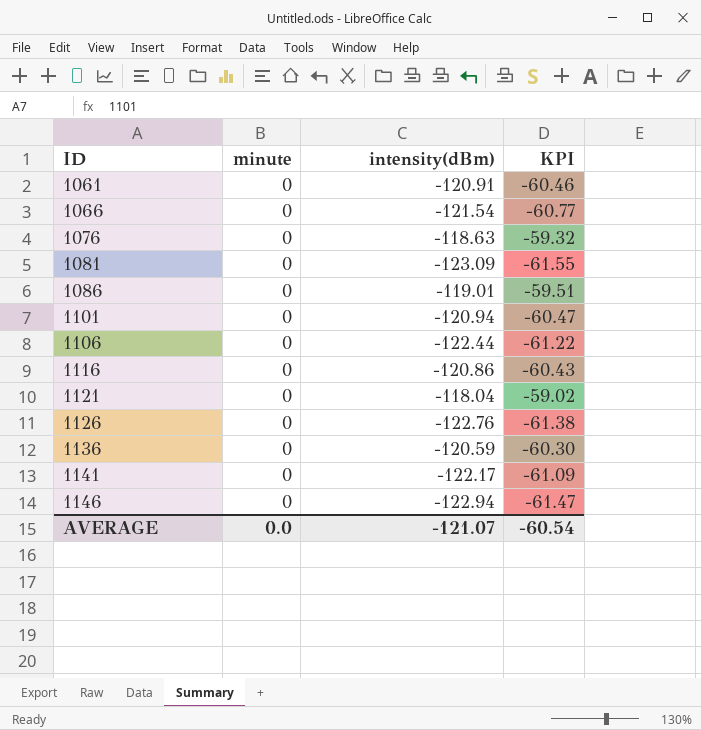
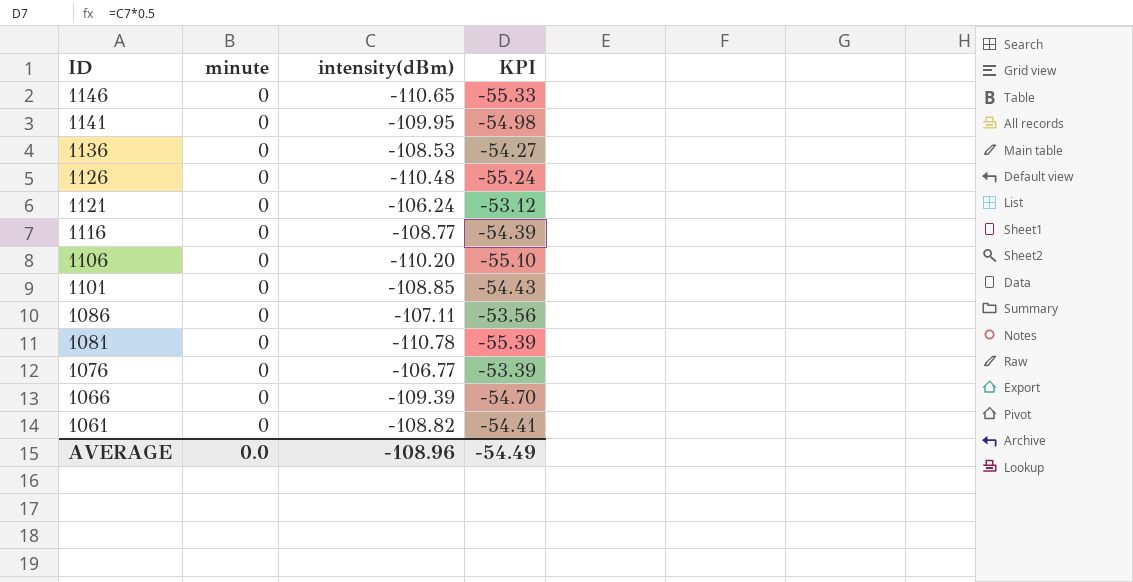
row order: ID ascending -> ID descending
1146 | intensity(dBm): -122.94 -> -110.65
1146 | KPI: -61.47 -> -55.33
1141 | intensity(dBm): -122.17 -> -109.95
1141 | KPI: -61.09 -> -54.98
1136 | intensity(dBm): -120.59 -> -108.53
1136 | KPI: -60.30 -> -54.27
1126 | intensity(dBm): -122.76 -> -110.48
1126 | KPI: -61.38 -> -55.24
1121 | intensity(dBm): -118.04 -> -106.24
1121 | KPI: -59.02 -> -53.12
1116 | intensity(dBm): -120.86 -> -108.77
1116 | KPI: -60.43 -> -54.39
1106 | intensity(dBm): -122.44 -> -110.20
1106 | KPI: -61.22 -> -55.10
1101 | intensity(dBm): -120.94 -> -108.85
1101 | KPI: -60.47 -> -54.43
1086 | intensity(dBm): -119.01 -> -107.11
1086 | KPI: -59.51 -> -53.56
1081 | intensity(dBm): -123.09 -> -110.78
1081 | KPI: -61.55 -> -55.39
1076 | intensity(dBm): -118.63 -> -106.77
1076 | KPI: -59.32 -> -53.39
1066 | intensity(dBm): -121.54 -> -109.39
1066 | KPI: -60.77 -> -54.70
1061 | intensity(dBm): -120.91 -> -108.82
1061 | KPI: -60.46 -> -54.41
AVERAGE | intensity(dBm): -121.07 -> -108.96
AVERAGE | KPI: -60.54 -> -54.49

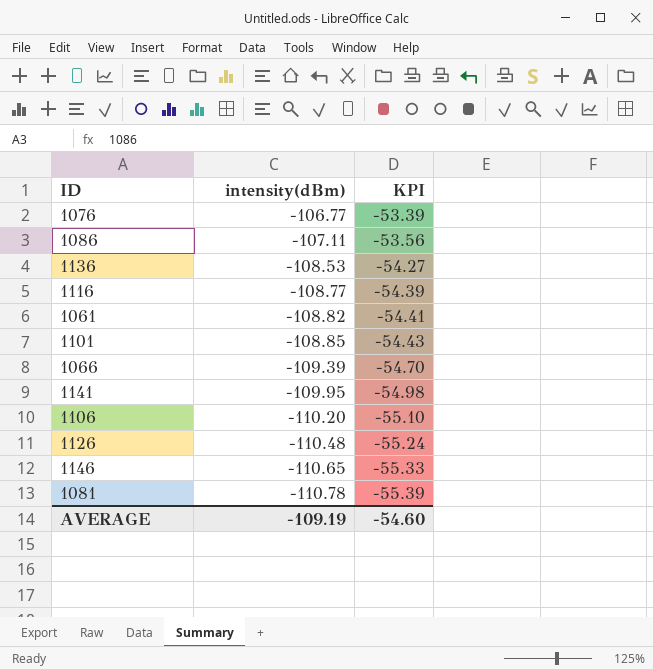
row order: ID descending -> intensity(dBm) descending
column minute | position: 2 -> none
row 1121: 0 | -106.24 | -53.12 -> none
AVERAGE | intensity(dBm): -108.96 -> -109.19
AVERAGE | KPI: -54.49 -> -54.60

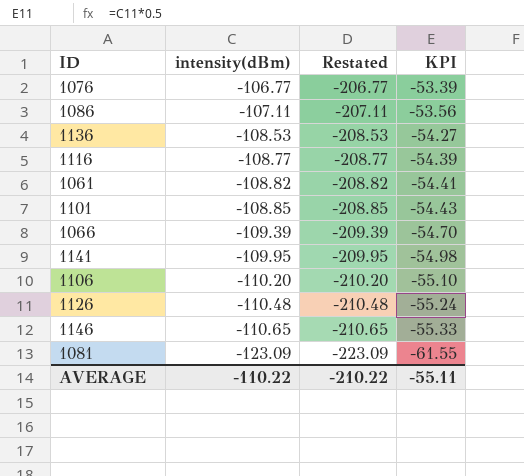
column Restated | formula: none -> [intensity(dBm)] - 100
1081 | intensity(dBm): -110.78 -> -123.09
1081 | KPI: -55.39 -> -61.55
AVERAGE | intensity(dBm): -109.19 -> -110.22
AVERAGE | KPI: -54.60 -> -55.11

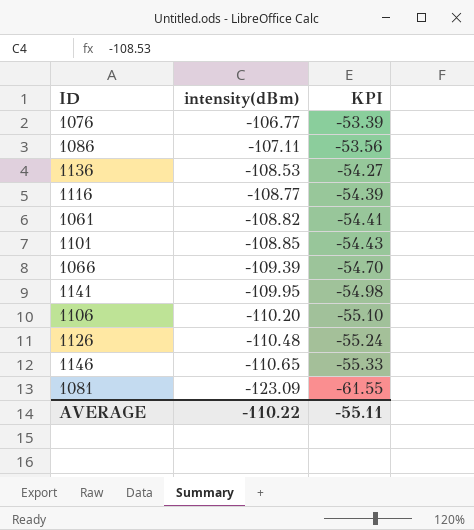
column Restated | formula: [intensity(dBm)] - 100 -> none

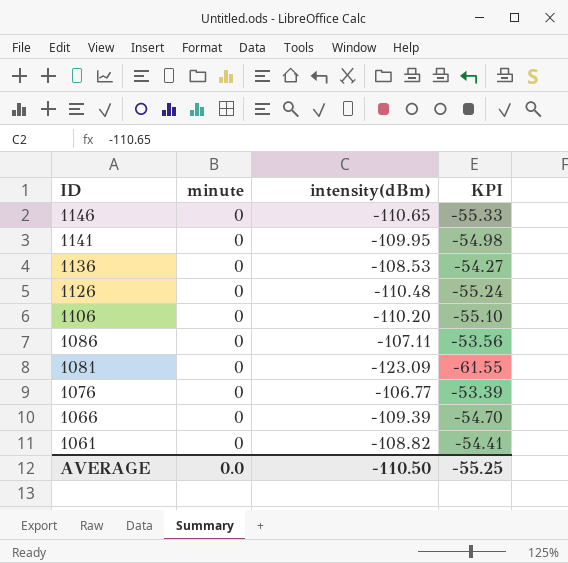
row order: intensity(dBm) descending -> ID descending
column minute | position: none -> 2
row 1116: -108.77 | -54.39 -> none
row 1101: -108.85 | -54.43 -> none
AVERAGE | intensity(dBm): -110.22 -> -110.50
AVERAGE | KPI: -55.11 -> -55.25

